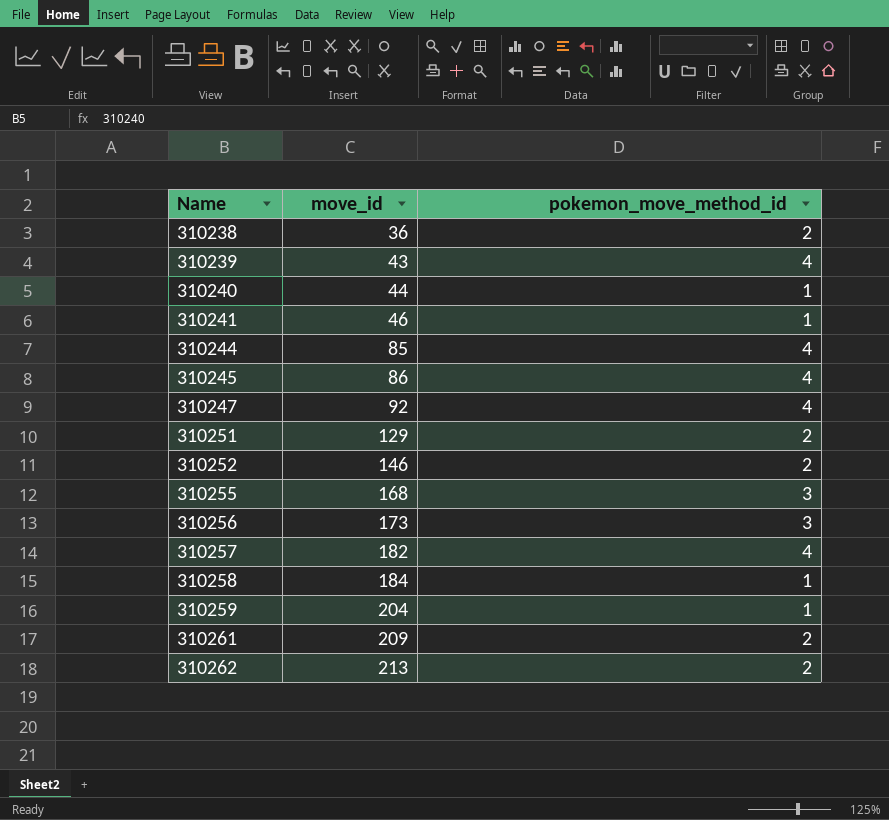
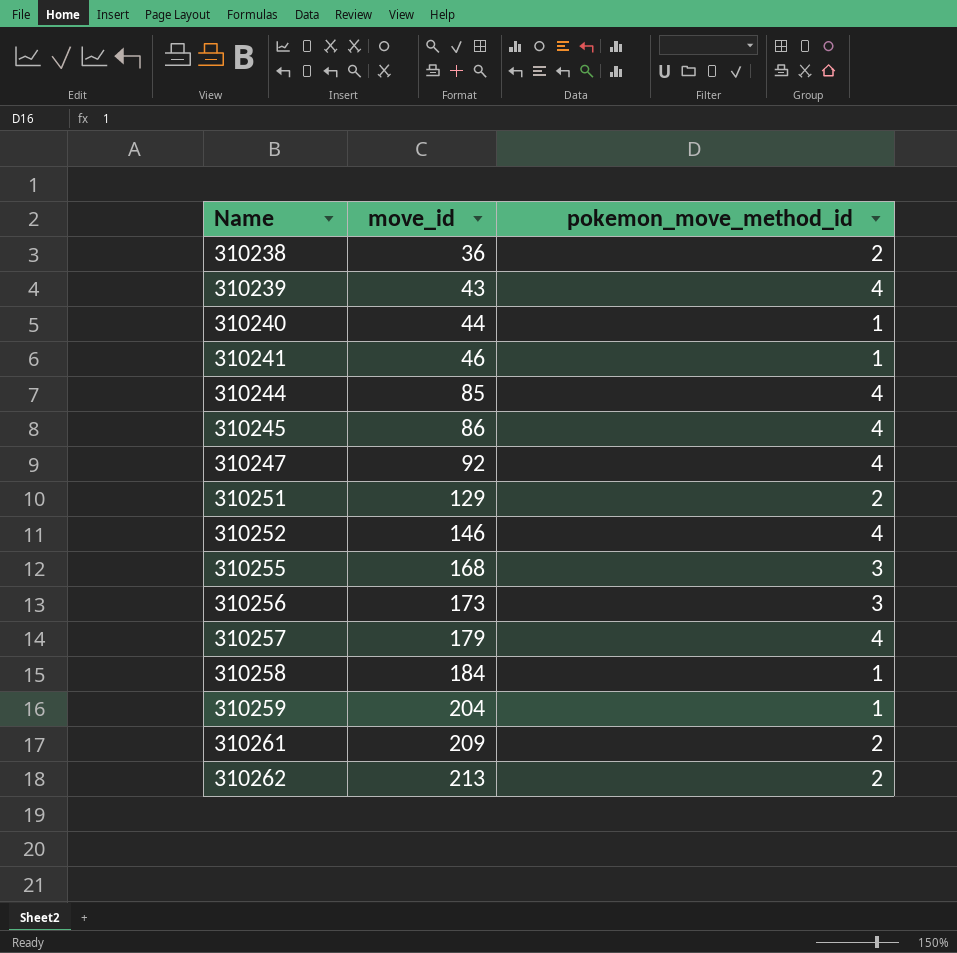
310252 | pokemon_move_method_id: 2 -> 4
310257 | move_id: 182 -> 179

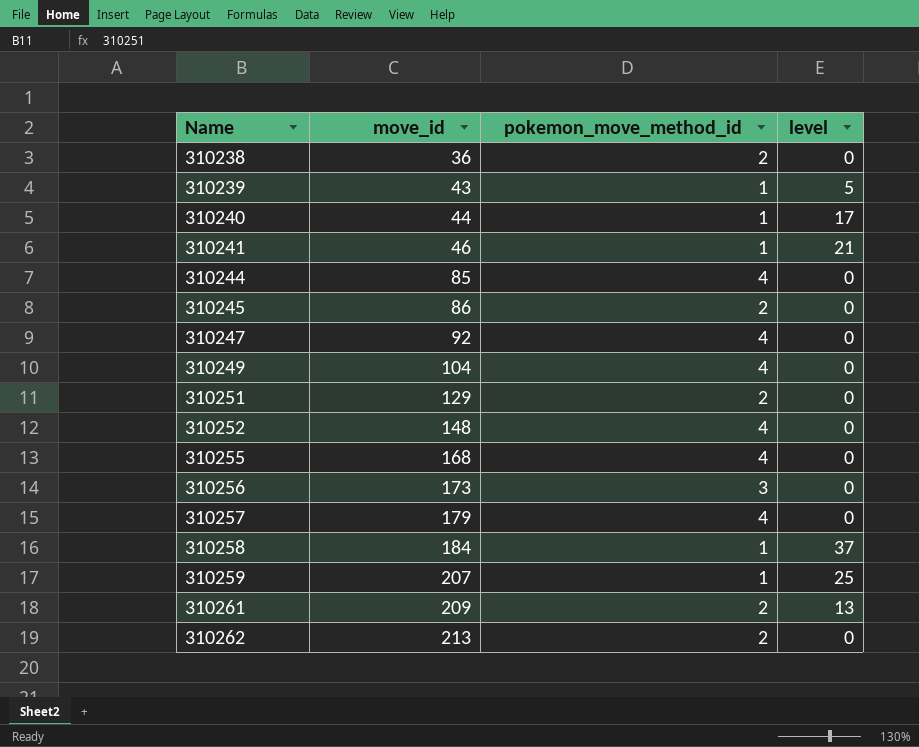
column level | position: none -> 4
310239 | pokemon_move_method_id: 4 -> 1
310245 | pokemon_move_method_id: 4 -> 2
row 310249: none -> 104 | 4 | 0
310252 | move_id: 146 -> 148
310255 | pokemon_move_method_id: 3 -> 4
310259 | move_id: 204 -> 207

